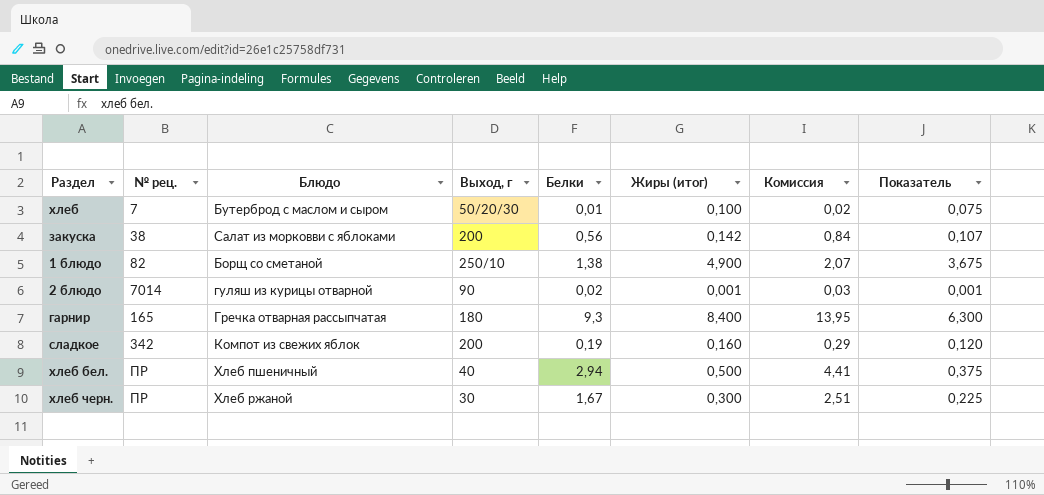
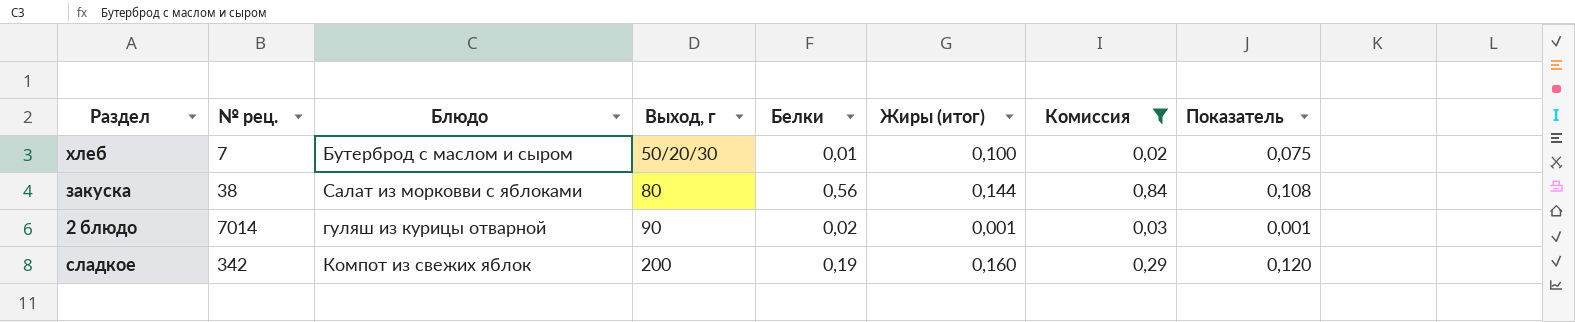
filter: none -> Комиссия <= 0,84
закуска | Выход, г: 200 -> 80
закуска | Жиры (итог): 0,142 -> 0,144
закуска | Показатель: 0,107 -> 0,108

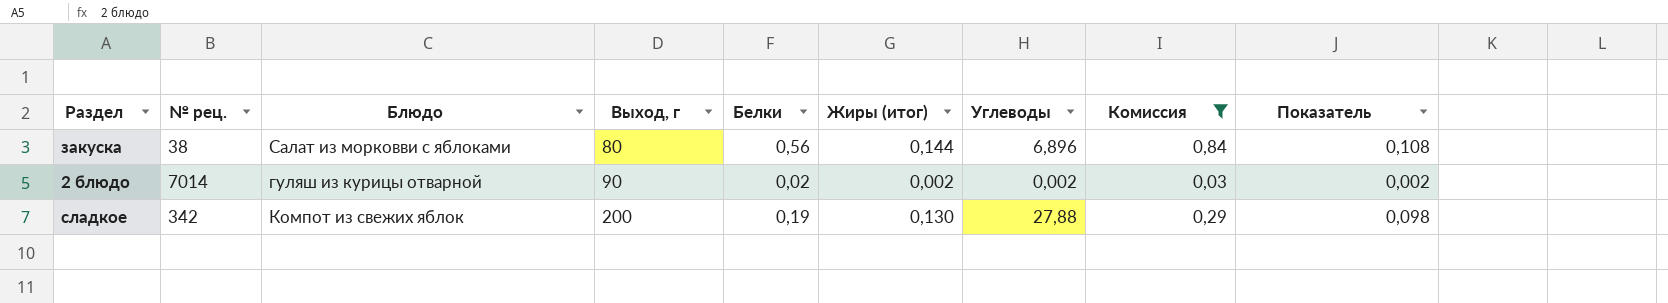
column Углеводы | position: none -> 7
row хлеб: 7 | Бутерброд с маслом и сыром | 50/20/30 | 0,01 | 0,100 | 0,02 | 0,075 -> none
2 блюдо | Жиры (итог): 0,001 -> 0,002
2 блюдо | Показатель: 0,001 -> 0,002
сладкое | Жиры (итог): 0,160 -> 0,130
сладкое | Показатель: 0,120 -> 0,098

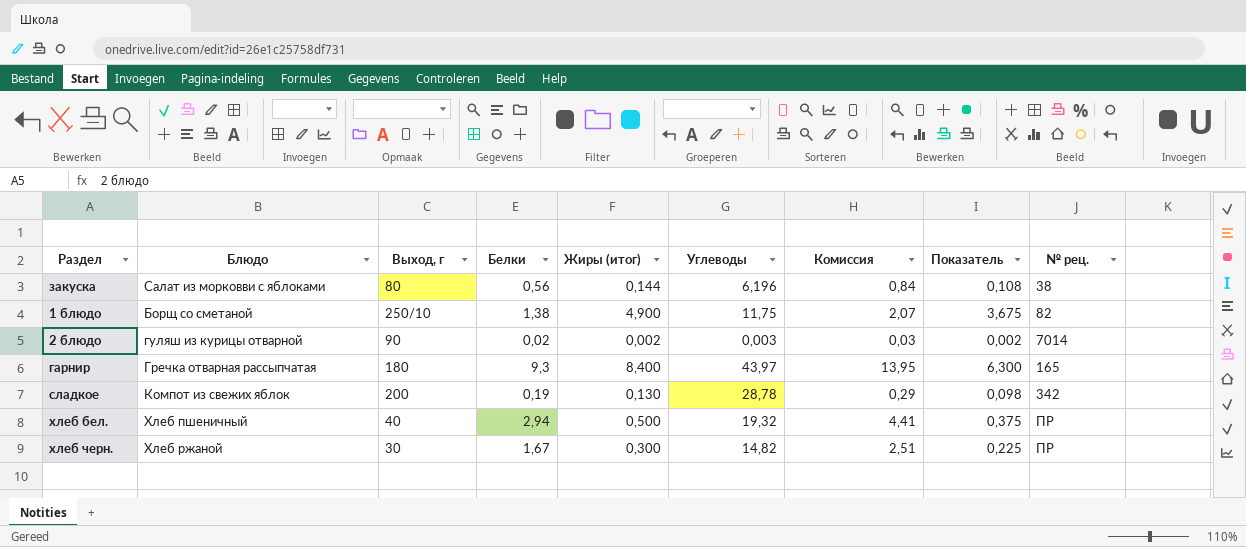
filter: Комиссия <= 0,84 -> none
column № рец. | position: 2 -> 9
закуска | Углеводы: 6,896 -> 6,196
2 блюдо | Углеводы: 0,002 -> 0,003
сладкое | Углеводы: 27,88 -> 28,78

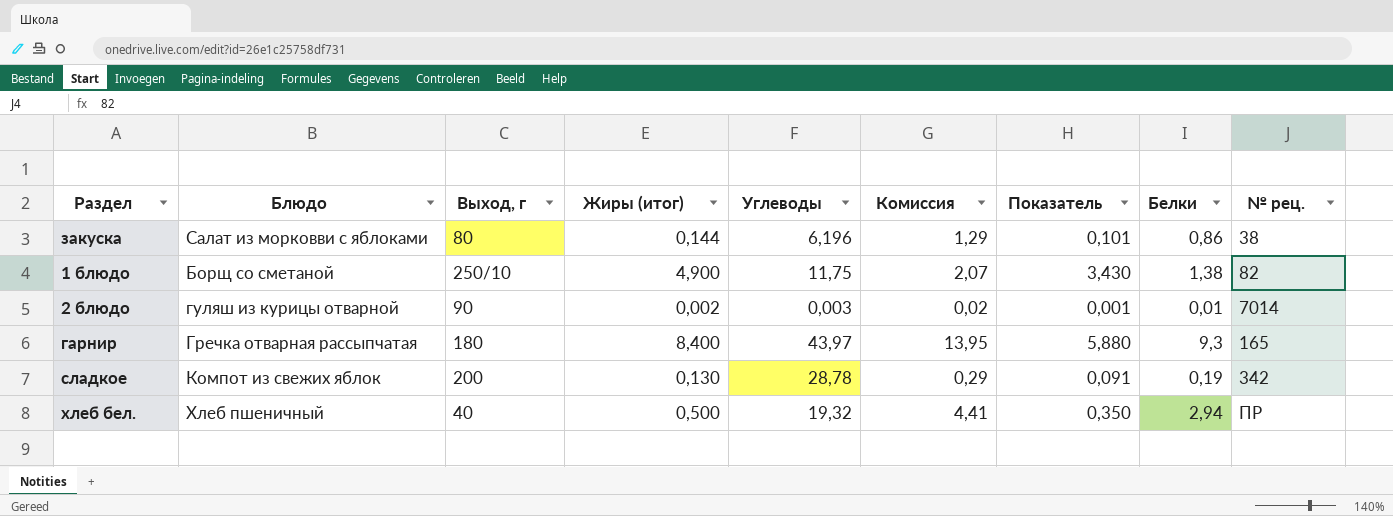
column Показатель | formula: [Жиры (итог)] * 0,75 -> [Жиры (итог)] * 0,7
column Белки | position: 4 -> 8
row хлеб черн.: Хлеб ржаной | 30 | 1,67 | 0,300 | 14,82 | 2,51 | 0,225 | ПР -> none
закуска | Комиссия: 0,84 -> 1,29
закуска | Белки: 0,56 -> 0,86
2 блюдо | Комиссия: 0,03 -> 0,02
2 блюдо | Белки: 0,02 -> 0,01

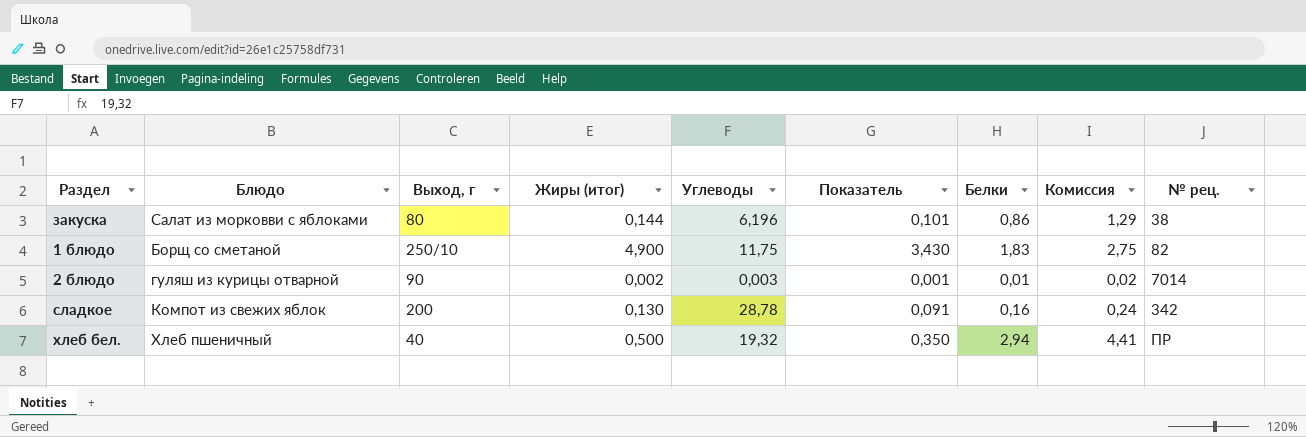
column Комиссия | position: 6 -> 8
row гарнир: Гречка отварная рассыпчатая | 180 | 8,400 | 43,97 | 13,95 | 5,880 | 9,3 | 165 -> none
1 блюдо | Белки: 1,38 -> 1,83
1 блюдо | Комиссия: 2,07 -> 2,75
сладкое | Белки: 0,19 -> 0,16
сладкое | Комиссия: 0,29 -> 0,24

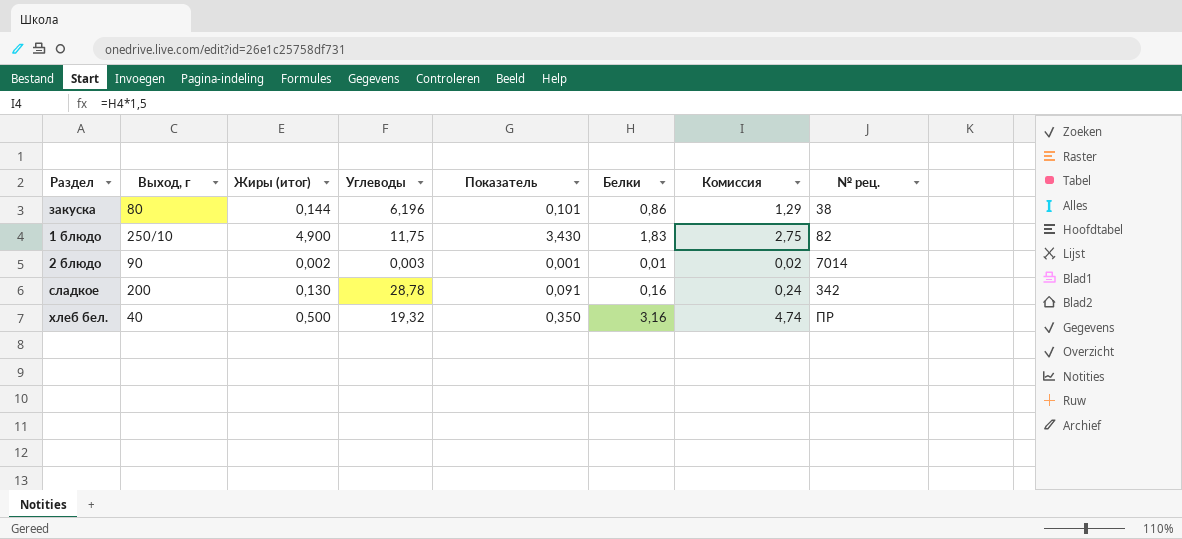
column Блюдо | position: 2 -> none
хлеб бел. | Белки: 2,94 -> 3,16
хлеб бел. | Комиссия: 4,41 -> 4,74

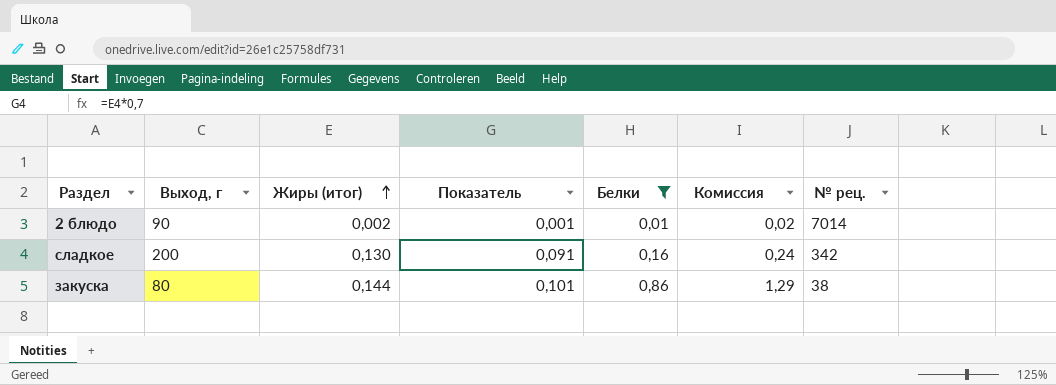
filter: none -> Белки <= 0,86
row order: none -> Жиры (итог) ascending
column Углеводы | position: 4 -> none

